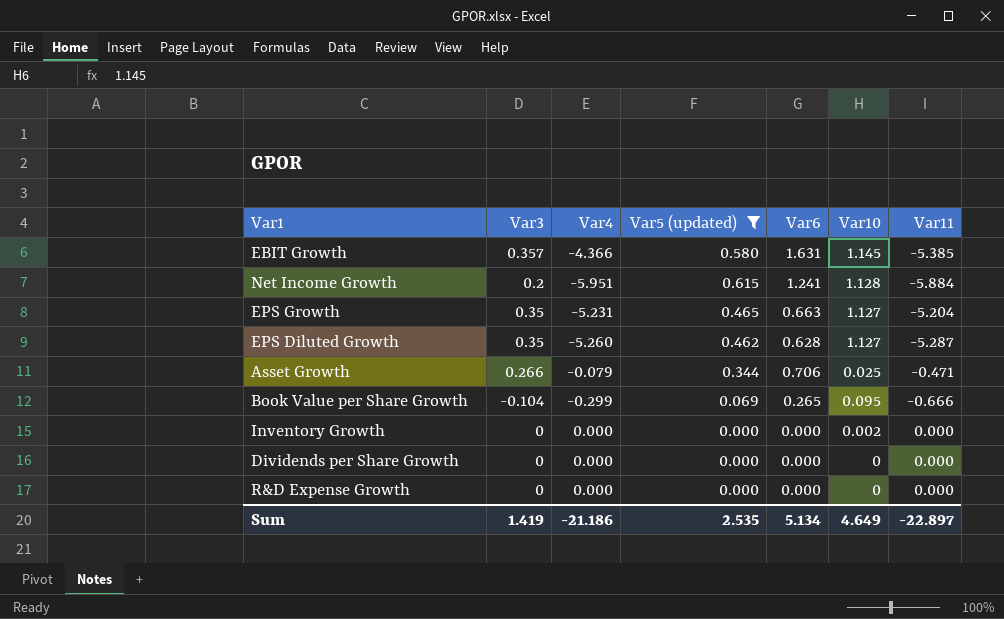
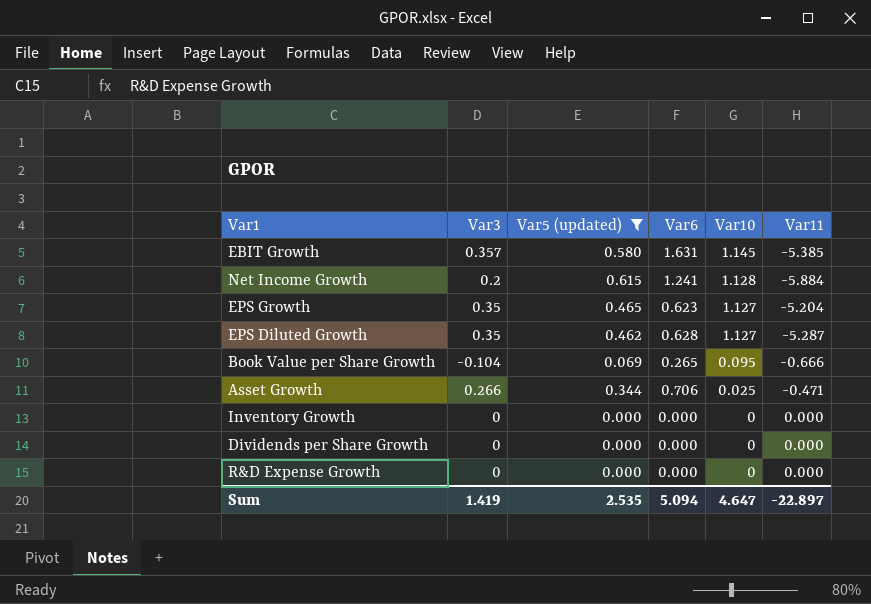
row order: none -> Var10 descending
column Var4 | position: 3 -> none
EPS Growth | Var6: 0.663 -> 0.623
Inventory Growth | Var10: 0.002 -> 0
Sum | Var6: 5.134 -> 5.094
Sum | Var10: 4.649 -> 4.647

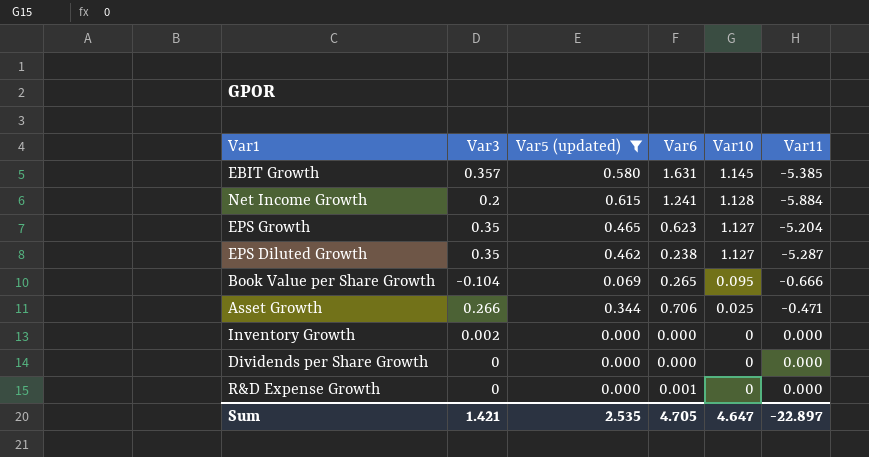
EPS Diluted Growth | Var6: 0.628 -> 0.238
Inventory Growth | Var3: 0 -> 0.002
R&D Expense Growth | Var6: 0.000 -> 0.001
Sum | Var3: 1.419 -> 1.421
Sum | Var6: 5.094 -> 4.705

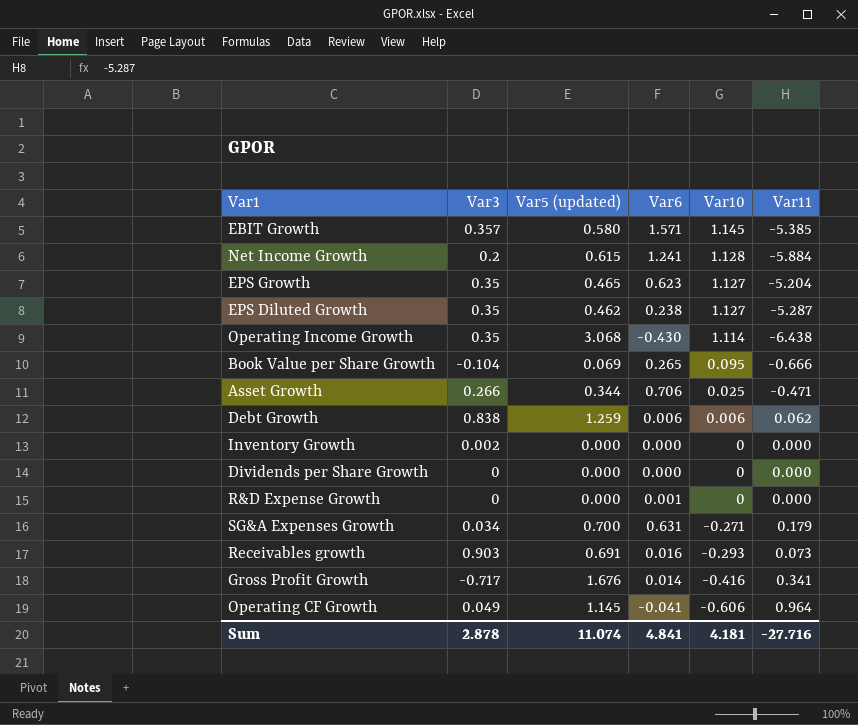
filter: Var5 (updated) <= 0.615 -> none
EBIT Growth | Var6: 1.631 -> 1.571
Sum | Var3: 1.421 -> 2.878
Sum | Var5 (updated): 2.535 -> 11.074
Sum | Var6: 4.705 -> 4.841
Sum | Var10: 4.647 -> 4.181
Sum | Var11: -22.897 -> -27.716

